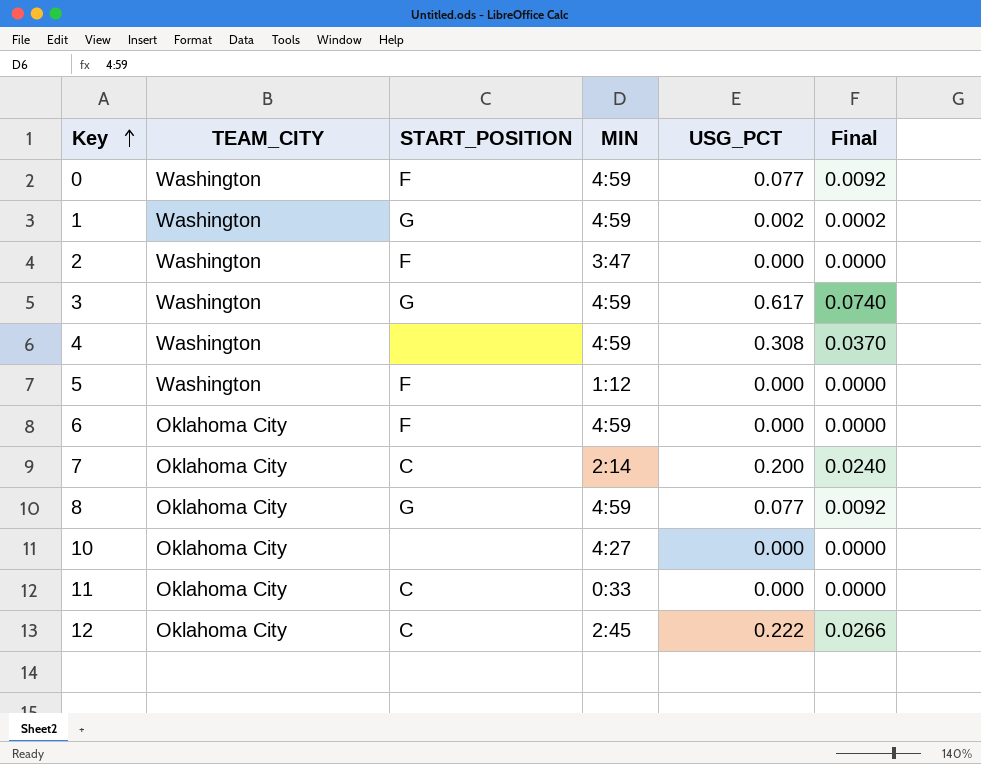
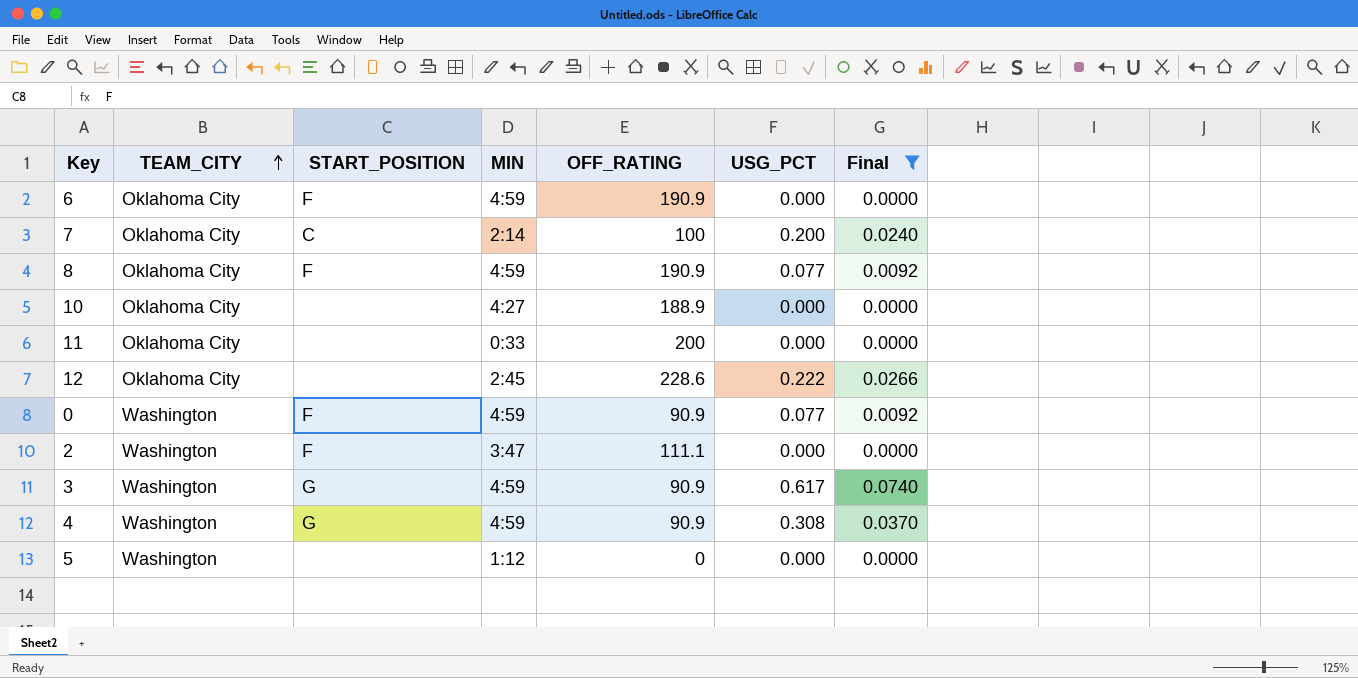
filter: none -> Final != 0.0002
row order: Key ascending -> TEAM_CITY ascending
column OFF_RATING | position: none -> 5
8 | START_POSITION: G -> F
11 | START_POSITION: C -> none
12 | START_POSITION: C -> none
4 | START_POSITION: none -> G
5 | START_POSITION: F -> none

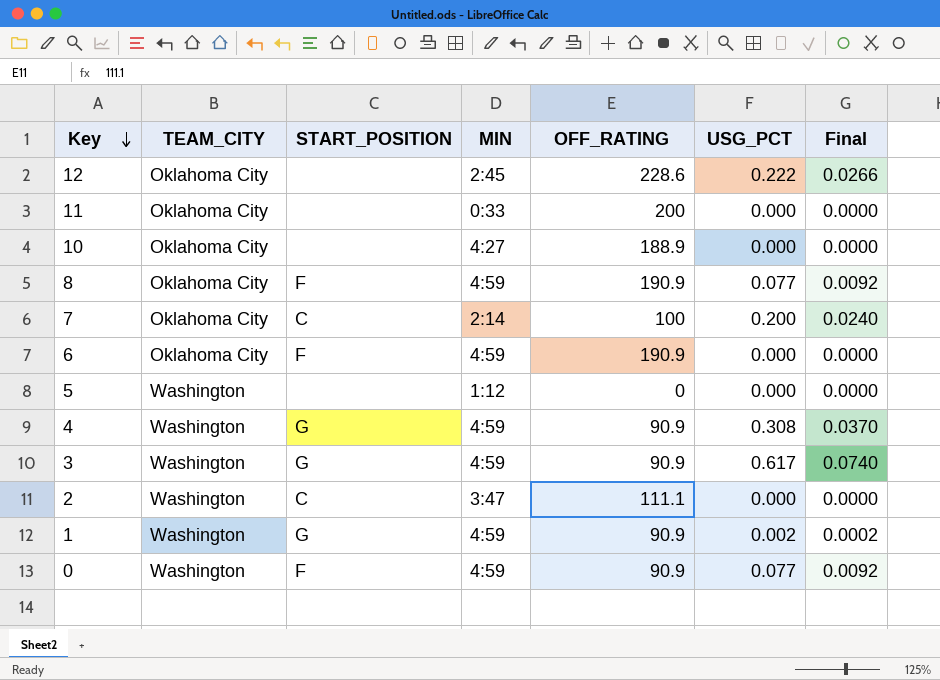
filter: Final != 0.0002 -> none
row order: TEAM_CITY ascending -> Key descending
2 | START_POSITION: F -> C

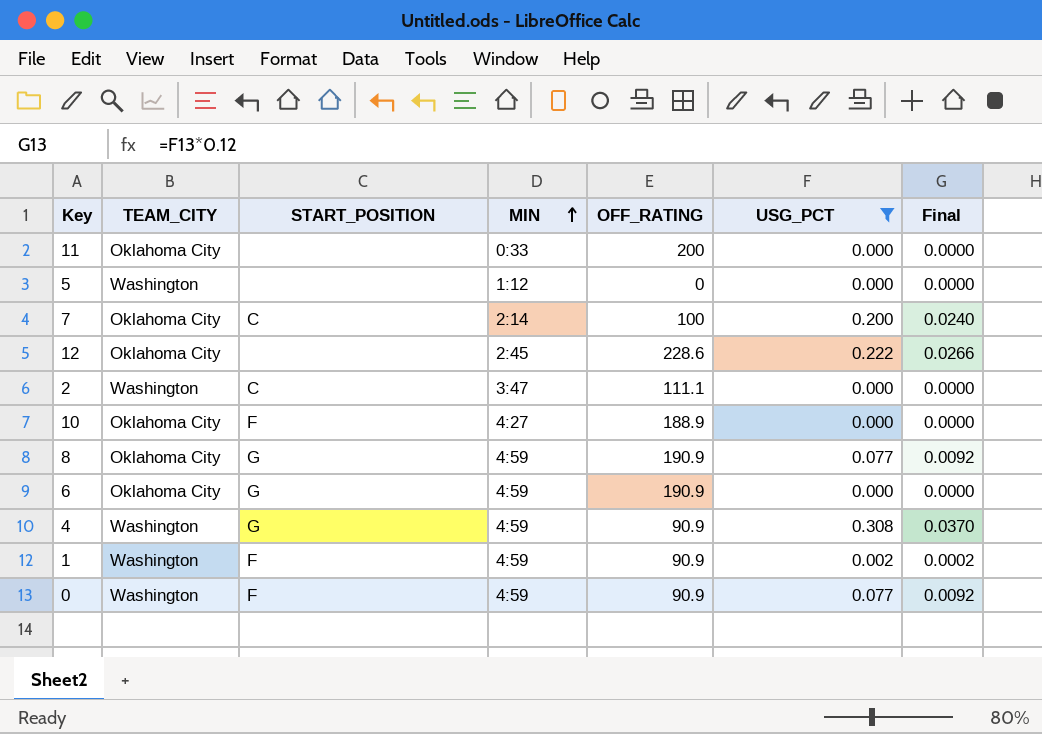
filter: none -> USG_PCT != 0.617
row order: Key descending -> MIN ascending
10 | START_POSITION: none -> F
8 | START_POSITION: F -> G
6 | START_POSITION: F -> G
1 | START_POSITION: G -> F

